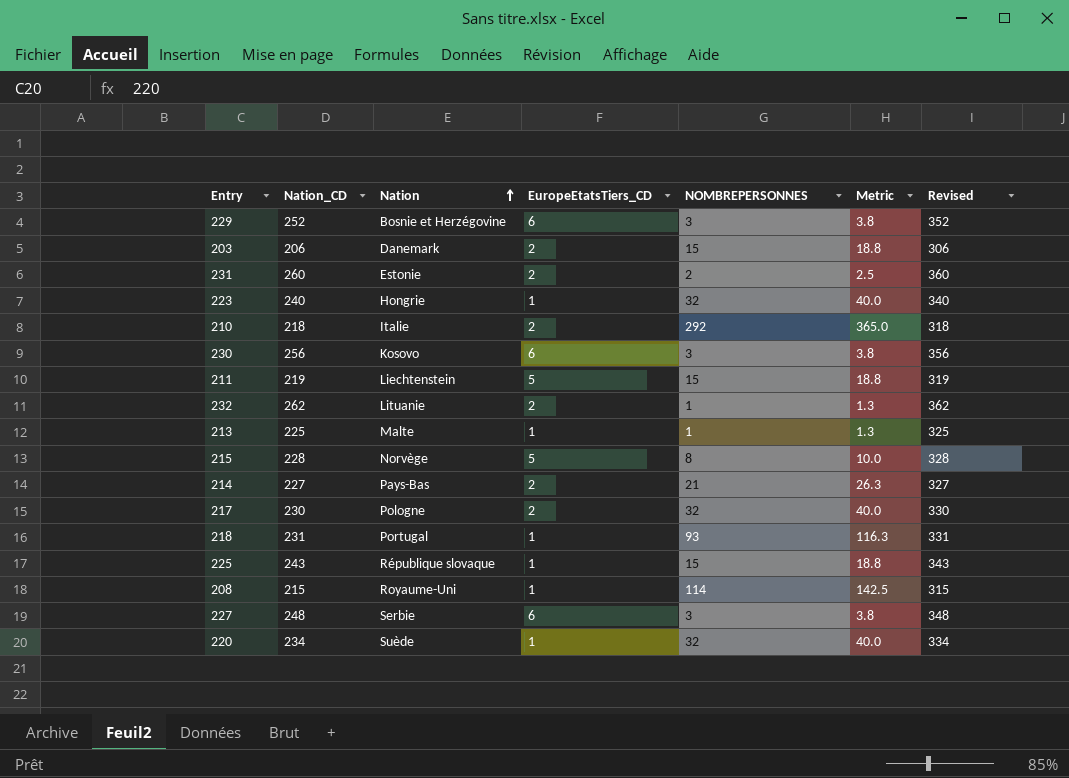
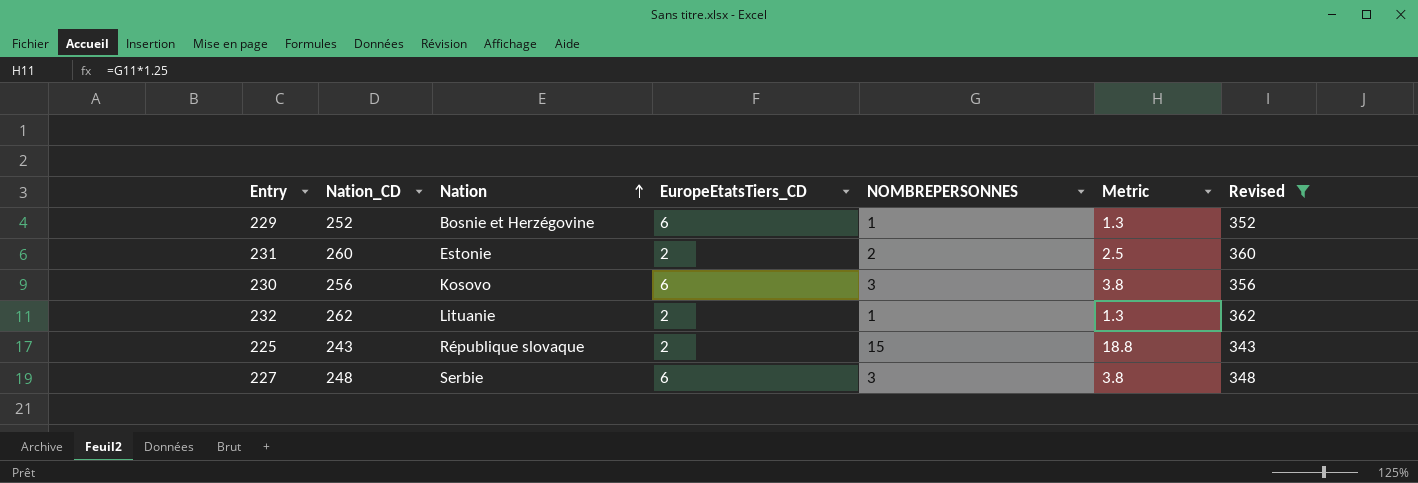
filter: none -> Revised >= 343
229 | NOMBREPERSONNES: 3 -> 1
229 | Metric: 3.8 -> 1.3
225 | EuropeEtatsTiers_CD: 1 -> 2

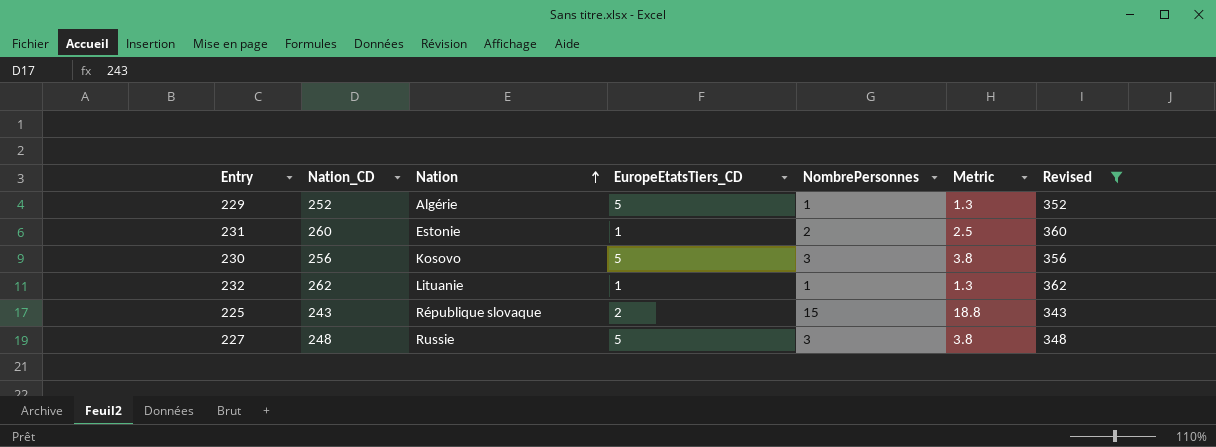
column name: NOMBREPERSONNES -> NombrePersonnes
229 | Nation: Bosnie et Herzégovine -> Algérie
229 | EuropeEtatsTiers_CD: 6 -> 5
231 | EuropeEtatsTiers_CD: 2 -> 1
230 | EuropeEtatsTiers_CD: 6 -> 5
232 | EuropeEtatsTiers_CD: 2 -> 1
227 | Nation: Serbie -> Russie
227 | EuropeEtatsTiers_CD: 6 -> 5

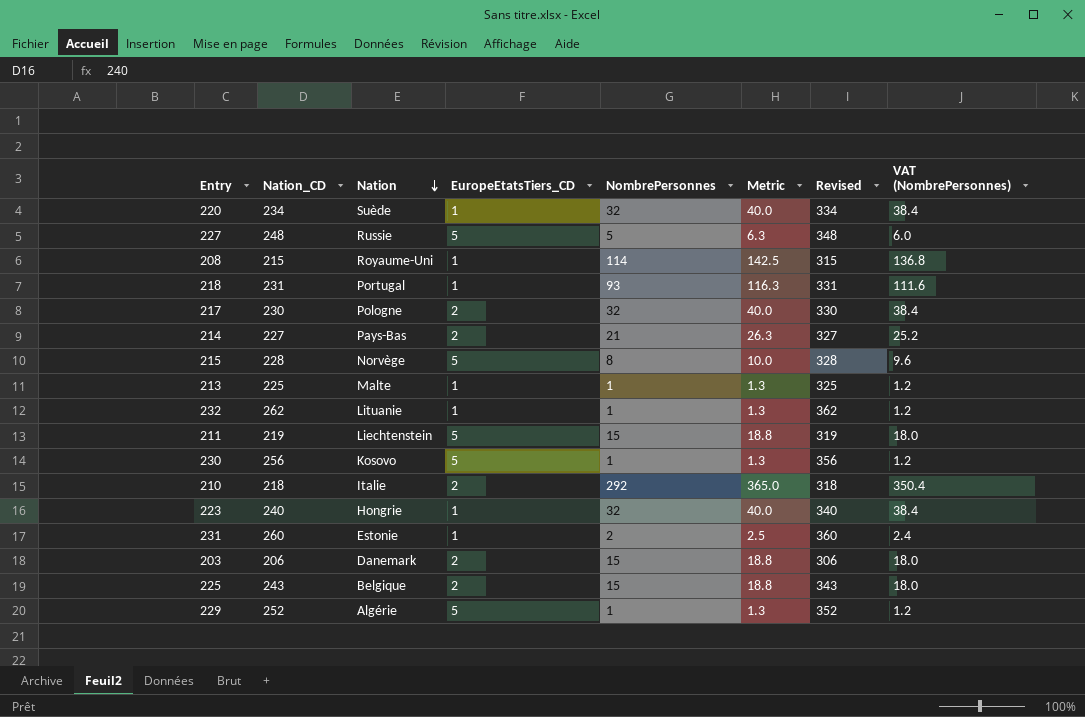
filter: Revised >= 343 -> none
row order: Nation ascending -> Nation descending
column VAT (NombrePersonnes) | formula: none -> [NombrePersonnes] * 1.2
227 | NombrePersonnes: 3 -> 5
227 | Metric: 3.8 -> 6.3
230 | NombrePersonnes: 3 -> 1
230 | Metric: 3.8 -> 1.3
225 | Nation: République slovaque -> Belgique

